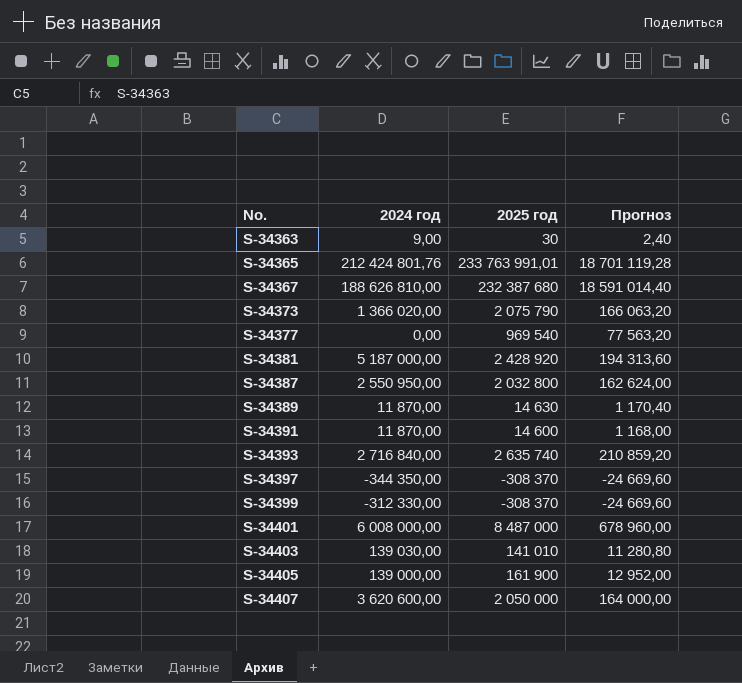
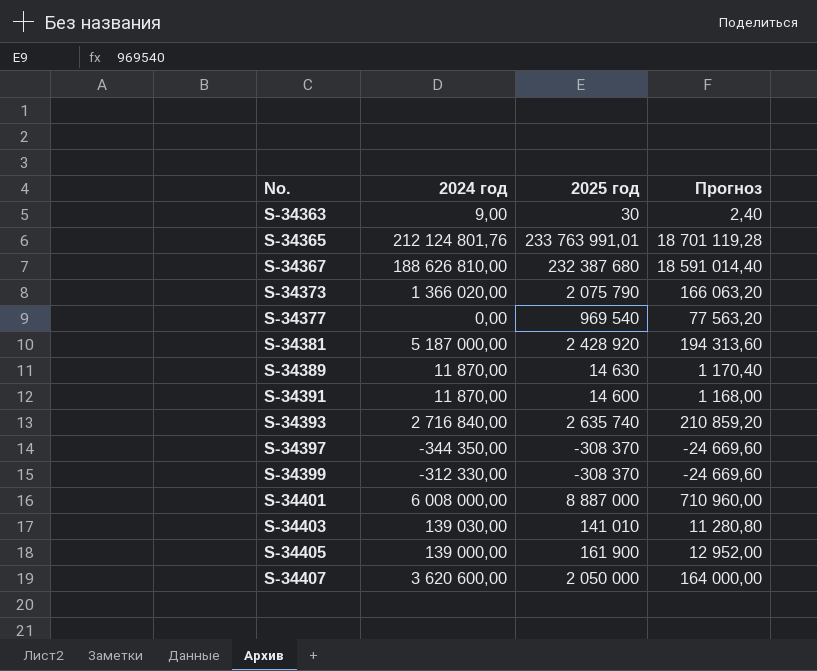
row S-34387: 2 550 950,00 | 2 032 800 | 162 624,00 -> none
S-34365 | 2024 год: 212 424 801,76 -> 212 124 801,76
S-34401 | 2025 год: 8 487 000 -> 8 887 000
S-34401 | Прогноз: 678 960,00 -> 710 960,00

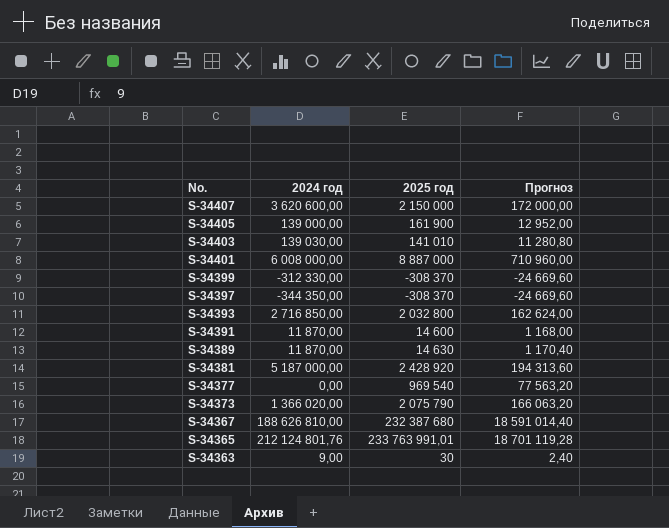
row order: No. ascending -> No. descending
S-34407 | 2025 год: 2 050 000 -> 2 150 000
S-34407 | Прогноз: 164 000,00 -> 172 000,00
S-34393 | 2024 год: 2 716 840,00 -> 2 716 850,00
S-34393 | 2025 год: 2 635 740 -> 2 032 800
S-34393 | Прогноз: 210 859,20 -> 162 624,00

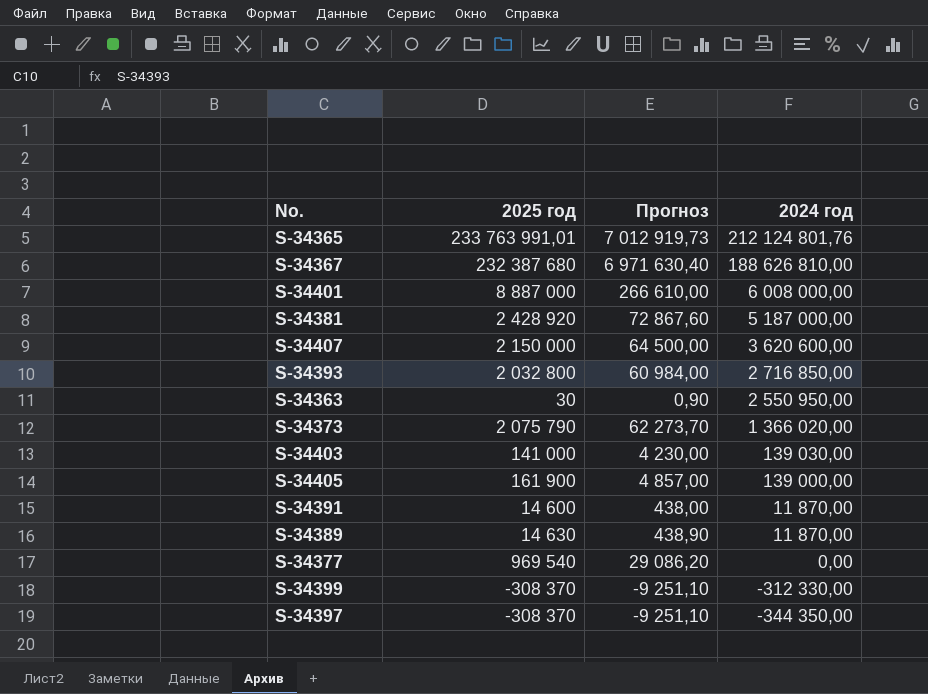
row order: No. descending -> 2024 год descending
column Прогноз | formula: [2025 год] * 0,08 -> [2025 год] * 0,03
column 2024 год | position: 2 -> 4
S-34363 | 2024 год: 9,00 -> 2 550 950,00
S-34403 | 2025 год: 141 010 -> 141 000

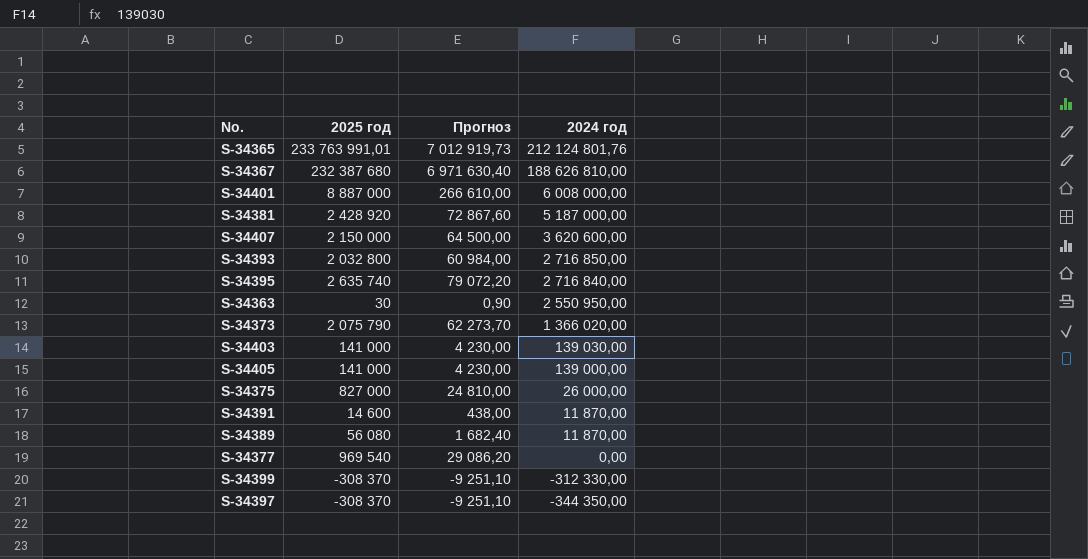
row S-34395: none -> 2 635 740 | 79 072,20 | 2 716 840,00
S-34405 | 2025 год: 161 900 -> 141 000
S-34405 | Прогноз: 4 857,00 -> 4 230,00
row S-34375: none -> 827 000 | 24 810,00 | 26 000,00
S-34389 | 2025 год: 14 630 -> 56 080
S-34389 | Прогноз: 438,90 -> 1 682,40

